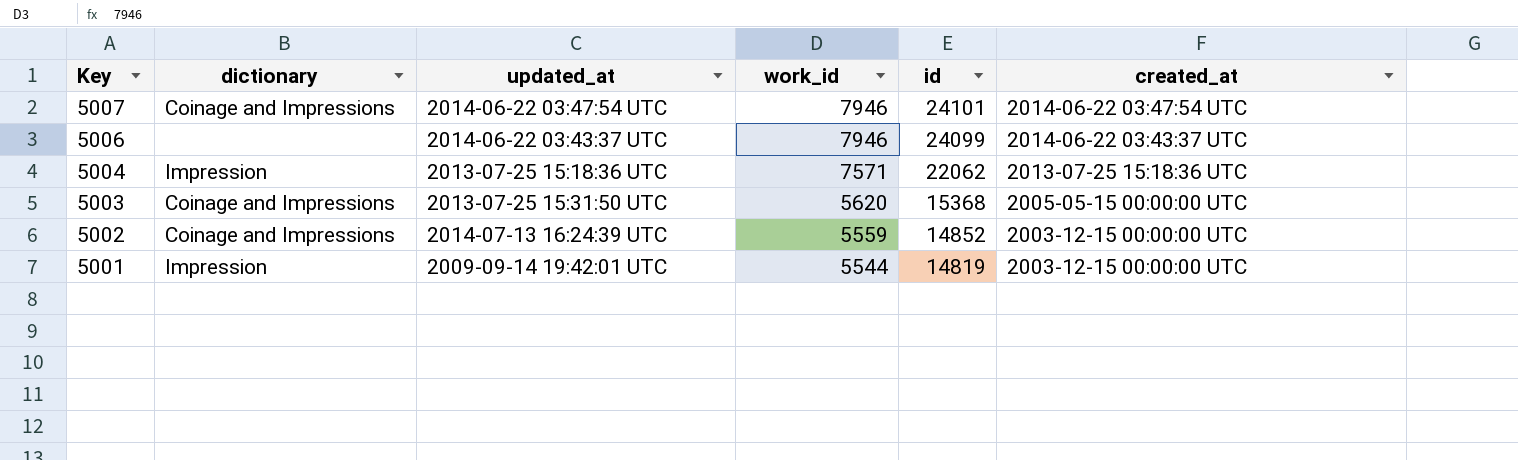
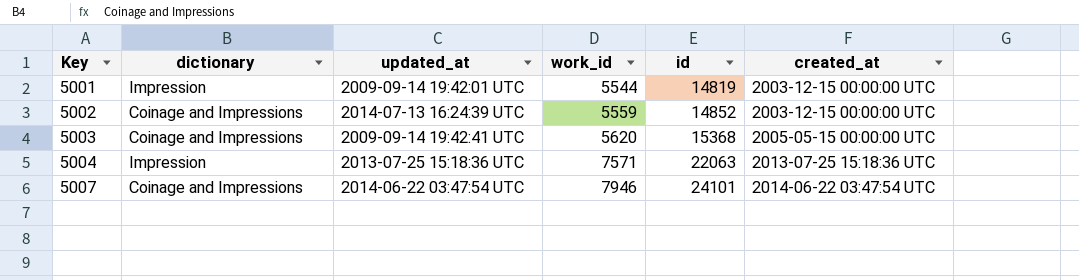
row order: Key descending -> Key ascending
row 5006: none | 2014-06-22 03:43:37 UTC | 7946 | 24099 | 2014-06-22 03:43:37 UTC -> none
5003 | updated_at: 2013-07-25 15:31:50 UTC -> 2009-09-14 19:42:41 UTC
5004 | id: 22062 -> 22063

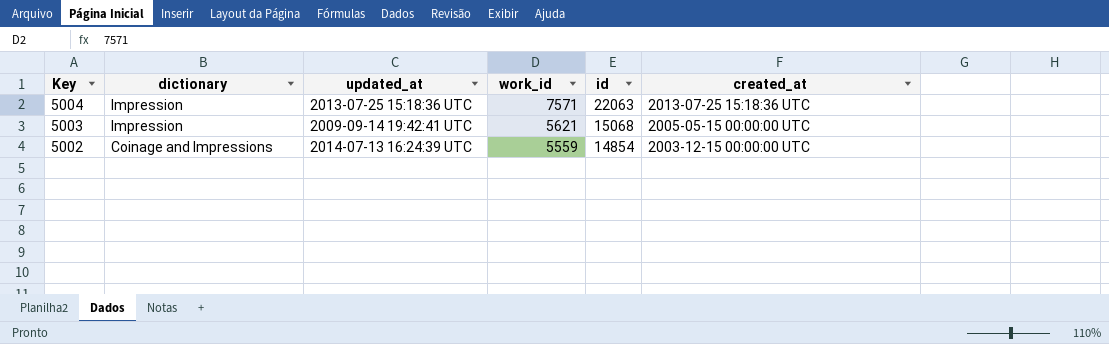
row order: Key ascending -> Key descending
row 5001: Impression | 2009-09-14 19:42:01 UTC | 5544 | 14819 | 2003-12-15 00:00:00 UTC -> none
row 5007: Coinage and Impressions | 2014-06-22 03:47:54 UTC | 7946 | 24101 | 2014-06-22 03:47:54 UTC -> none
5003 | dictionary: Coinage and Impressions -> Impression
5003 | work_id: 5620 -> 5621
5003 | id: 15368 -> 15068
5002 | id: 14852 -> 14854

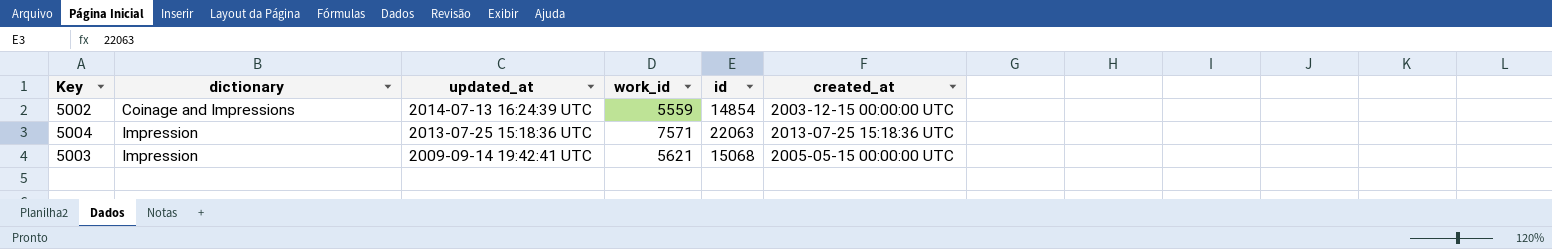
row order: Key descending -> dictionary ascending

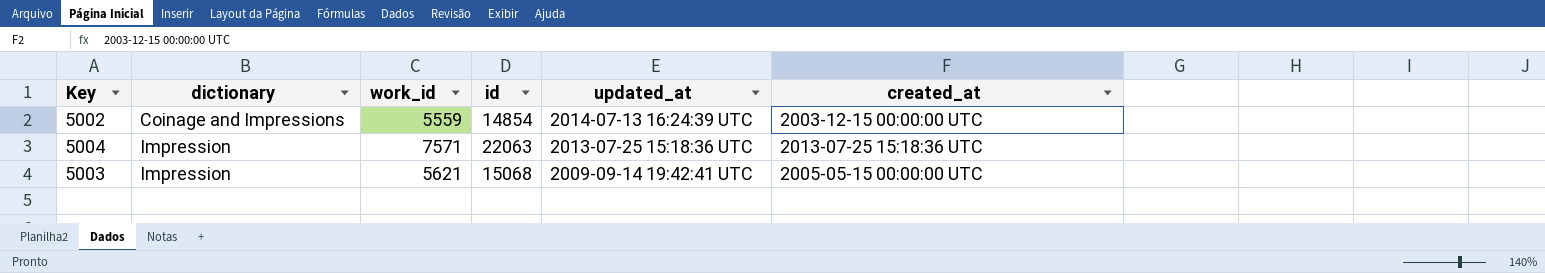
column updated_at | position: 3 -> 5

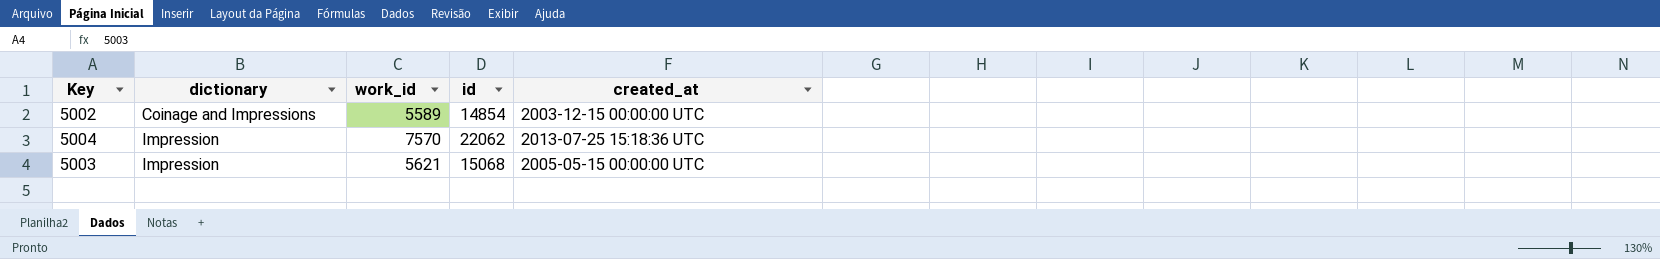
column updated_at | position: 5 -> none
5002 | work_id: 5559 -> 5589
5004 | work_id: 7571 -> 7570
5004 | id: 22063 -> 22062

